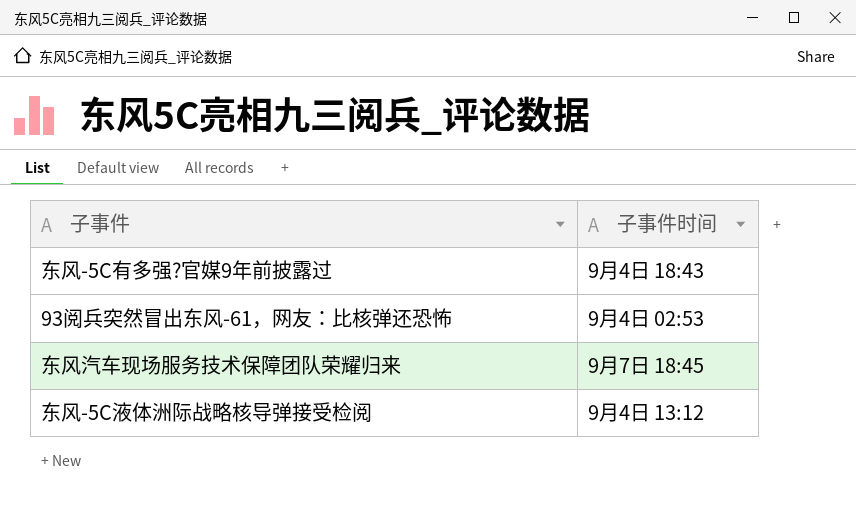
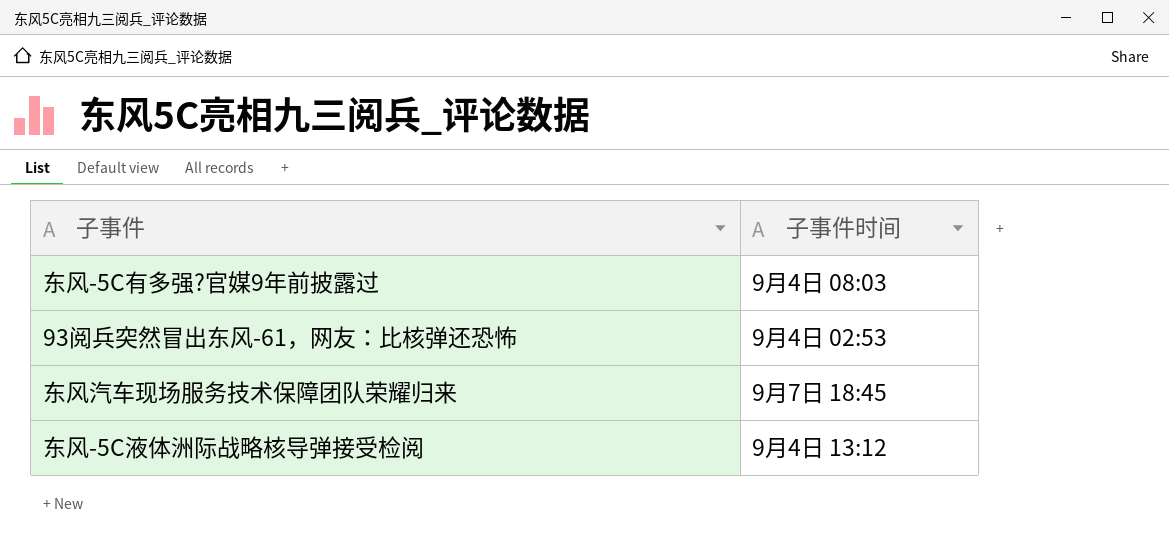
东风-5C有多强?官媒9年前披露过 | 子事件时间: 9月4日 18:43 -> 9月4日 08:03

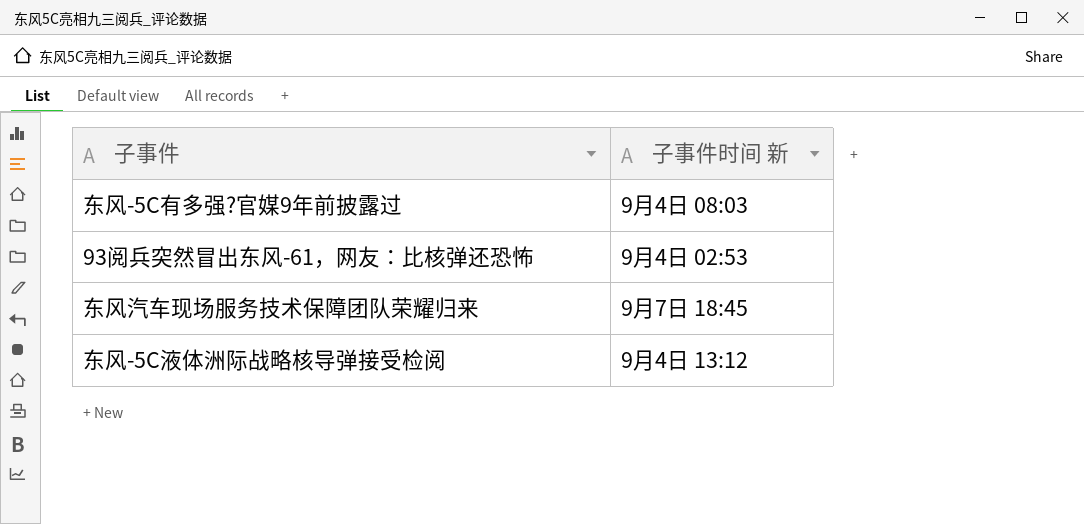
column name: 子事件时间 -> 子事件时间 新

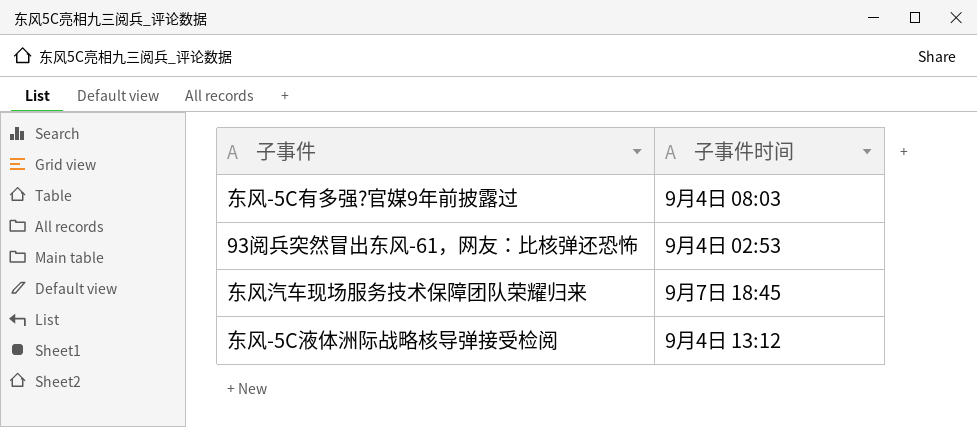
column name: 子事件时间 新 -> 子事件时间

